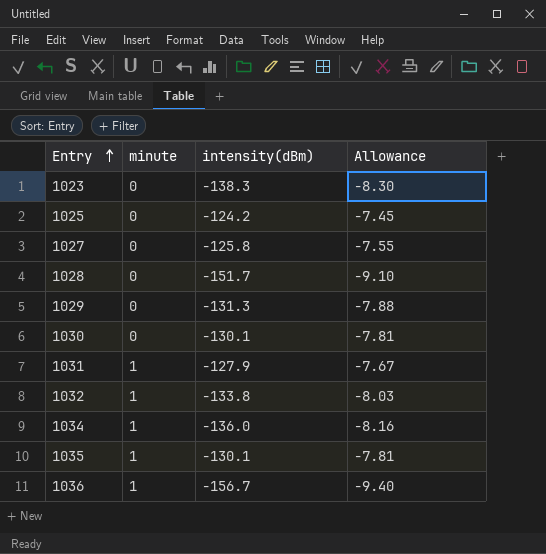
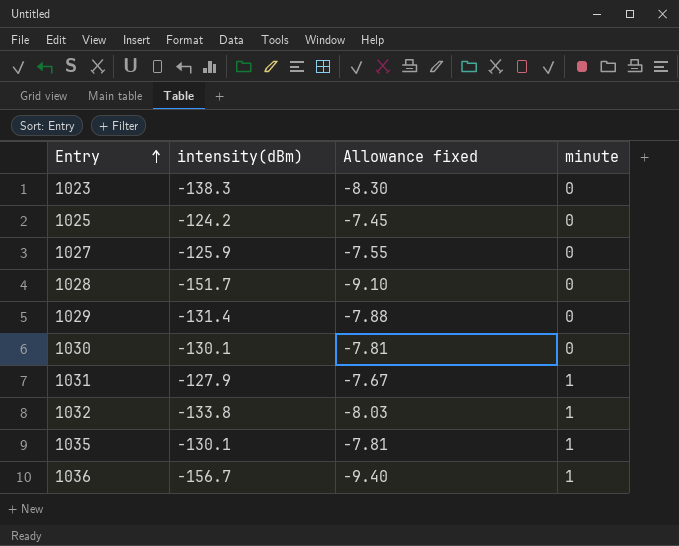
column name: Allowance -> Allowance fixed
column minute | position: 2 -> 4
row 1034: 1 | -136.0 | -8.16 -> none
1027 | intensity(dBm): -125.8 -> -125.9
1029 | intensity(dBm): -131.3 -> -131.4

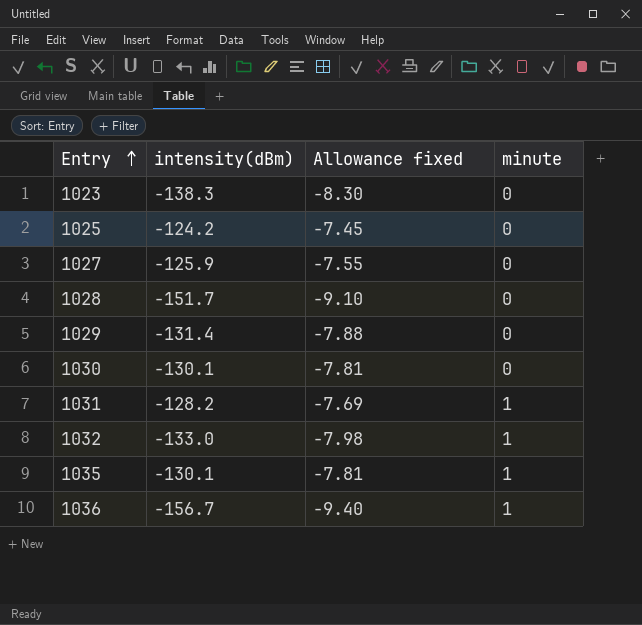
1031 | intensity(dBm): -127.9 -> -128.2
1031 | Allowance fixed: -7.67 -> -7.69
1032 | intensity(dBm): -133.8 -> -133.0
1032 | Allowance fixed: -8.03 -> -7.98

